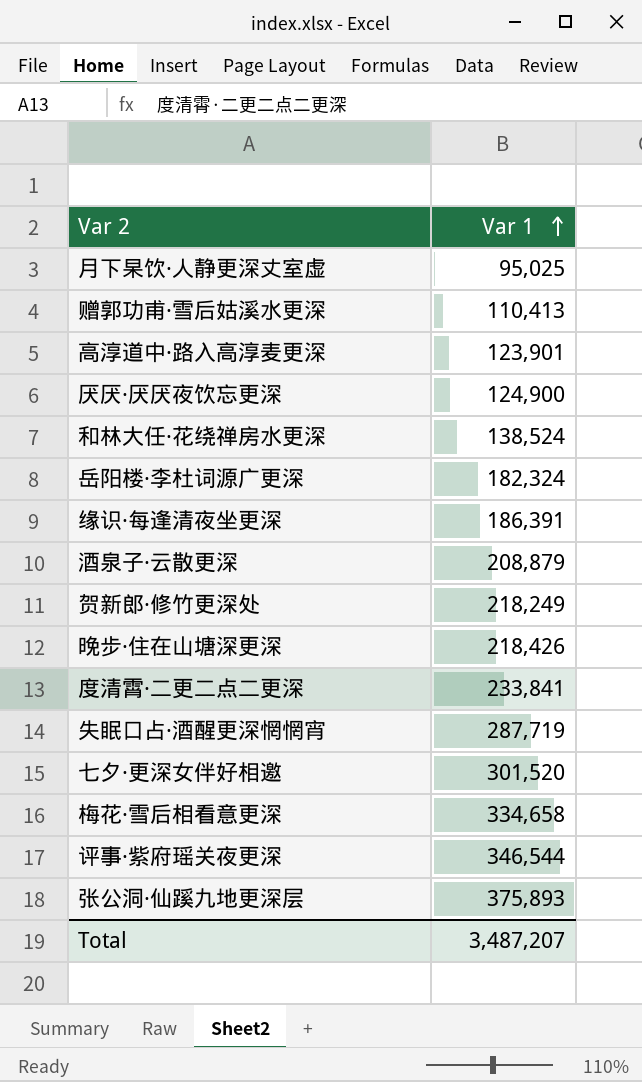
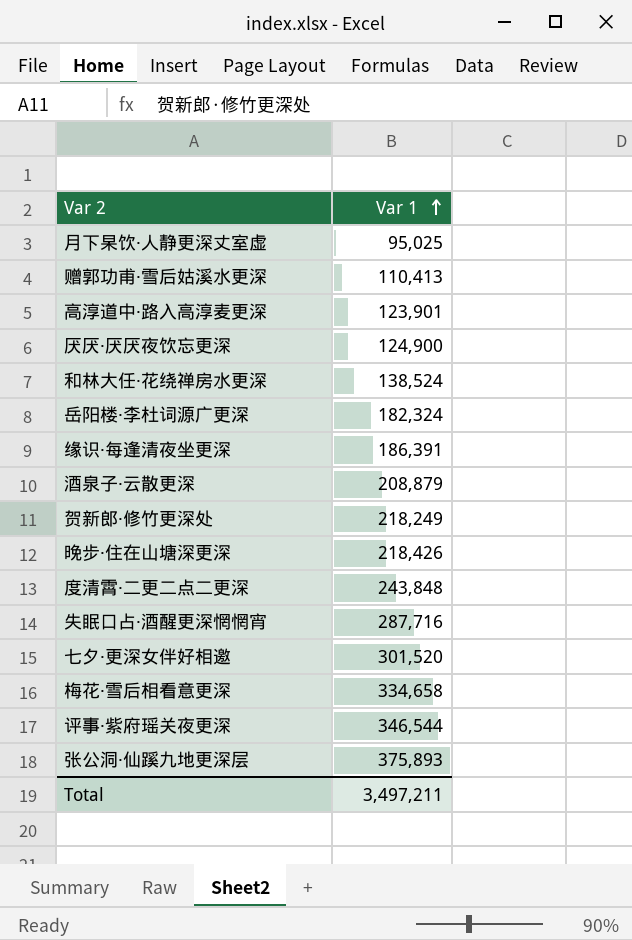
度清霄·二更二点二更深 | Var 1: 233,841 -> 243,848
失眠口占·酒醒更深惘惘宵 | Var 1: 287,719 -> 287,716
Total | Var 1: 3,487,207 -> 3,497,211

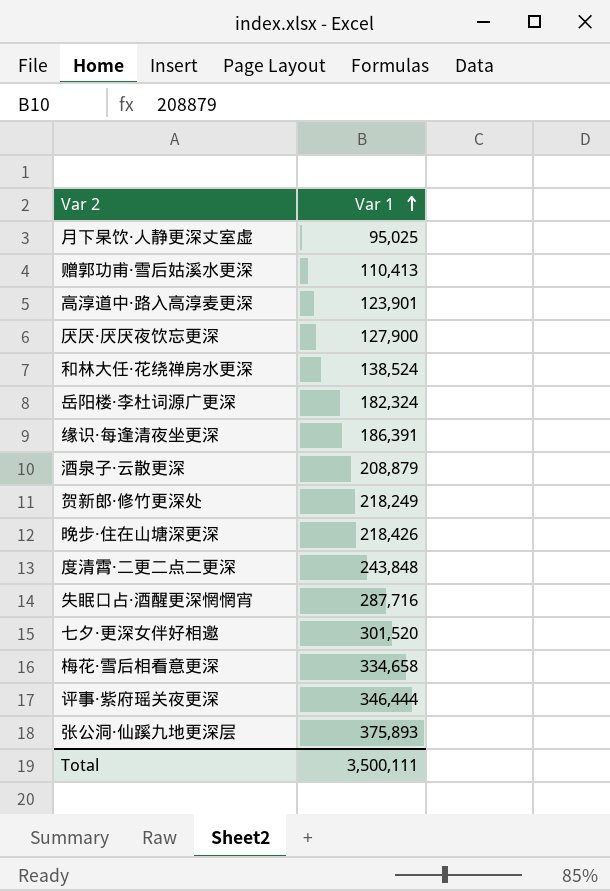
厌厌·厌厌夜饮忘更深 | Var 1: 124,900 -> 127,900
评事·紫府瑶关夜更深 | Var 1: 346,544 -> 346,444
Total | Var 1: 3,497,211 -> 3,500,111

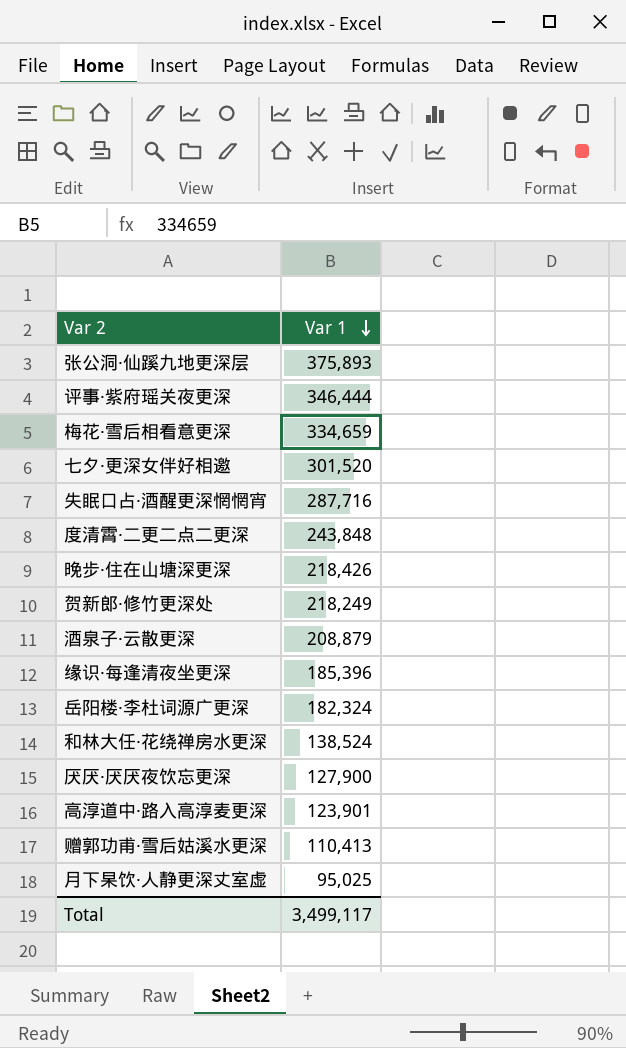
row order: Var 1 ascending -> Var 1 descending
梅花·雪后相看意更深 | Var 1: 334,658 -> 334,659
缘识·每逢清夜坐更深 | Var 1: 186,391 -> 185,396
Total | Var 1: 3,500,111 -> 3,499,117

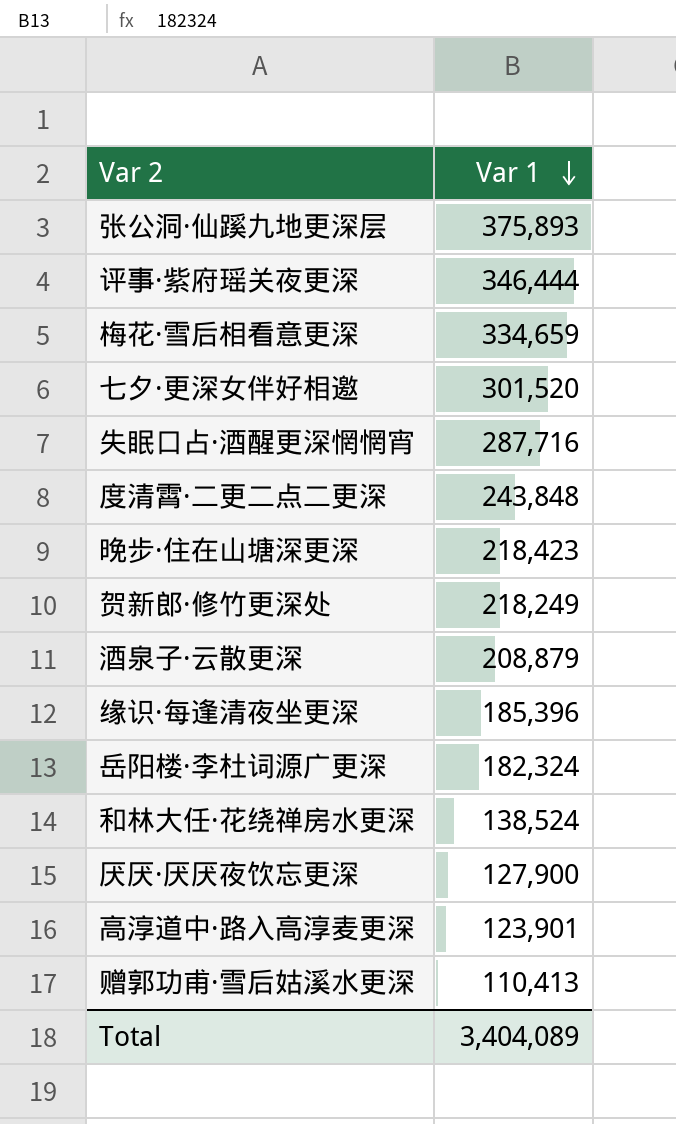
row 月下杲饮·人静更深丈室虚: 95,025 -> none
晚步·住在山塘深更深 | Var 1: 218,426 -> 218,423
Total | Var 1: 3,499,117 -> 3,404,089

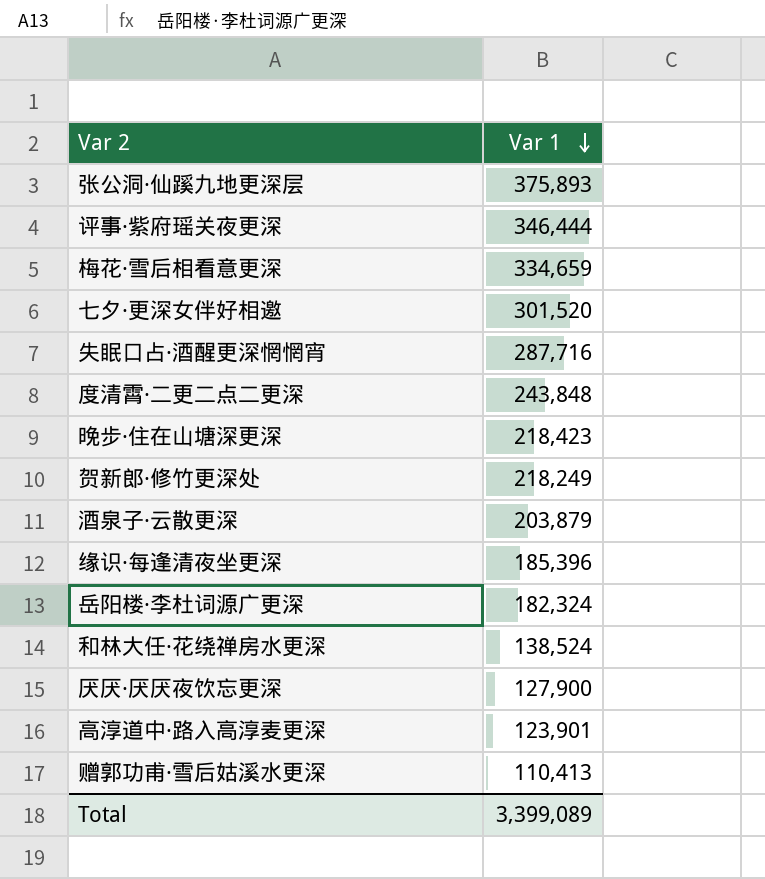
酒泉子·云散更深 | Var 1: 208,879 -> 203,879
Total | Var 1: 3,404,089 -> 3,399,089

